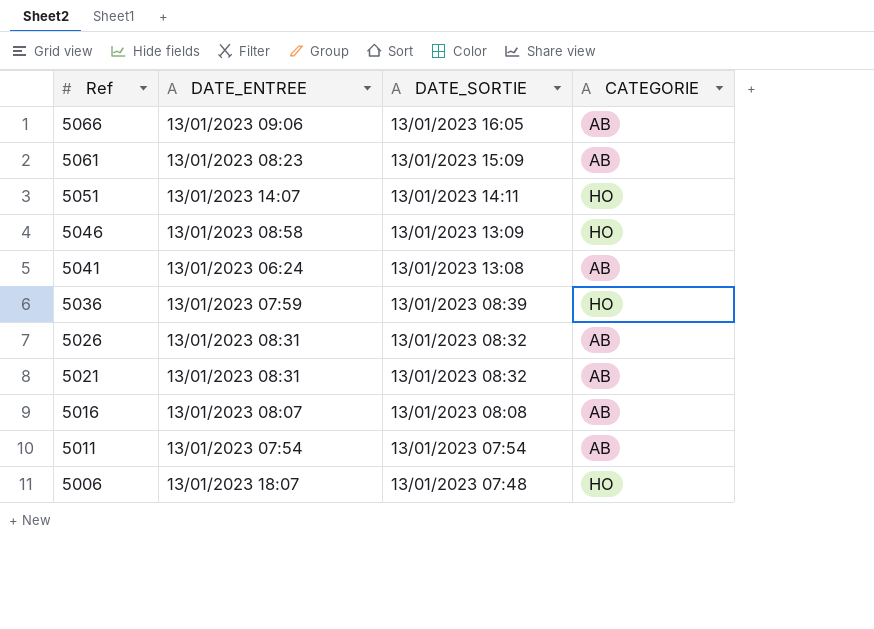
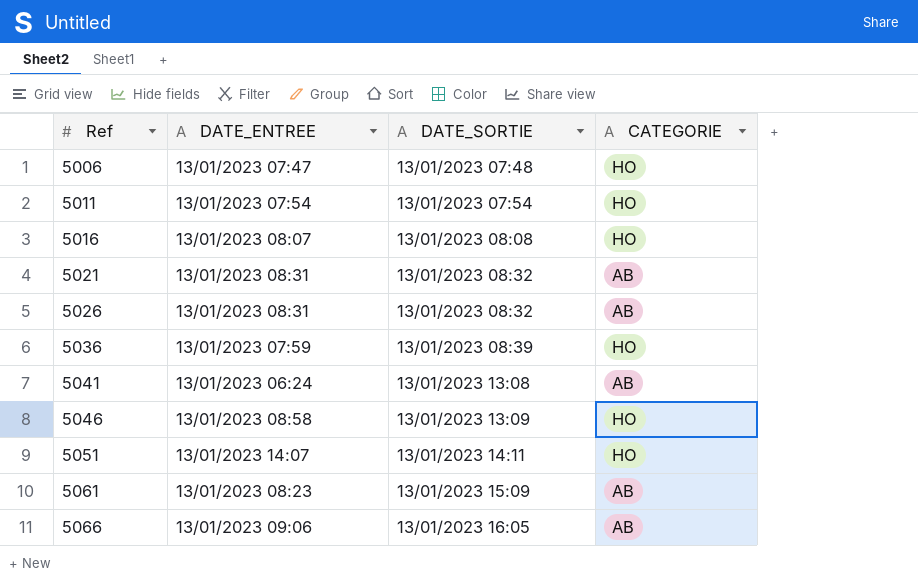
row order: Ref descending -> Ref ascending
5006 | DATE_ENTREE: 13/01/2023 18:07 -> 13/01/2023 07:47
5011 | CATEGORIE: AB -> HO
5016 | CATEGORIE: AB -> HO

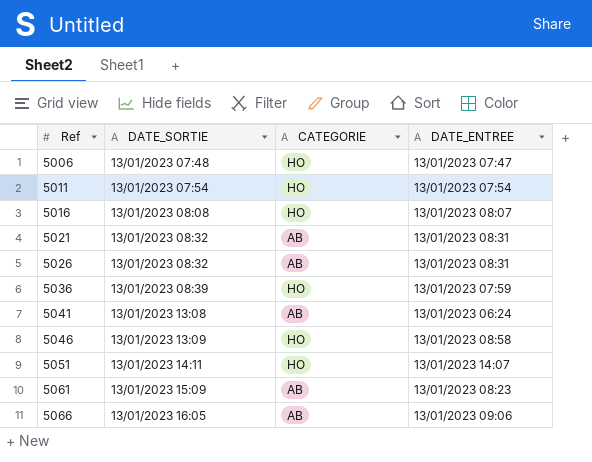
column DATE_ENTREE | position: 2 -> 4

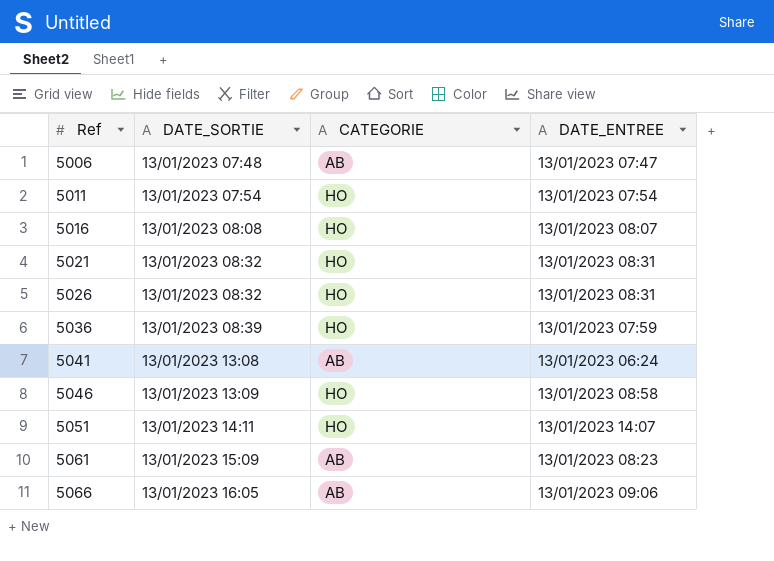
5006 | CATEGORIE: HO -> AB
5021 | CATEGORIE: AB -> HO
5026 | CATEGORIE: AB -> HO

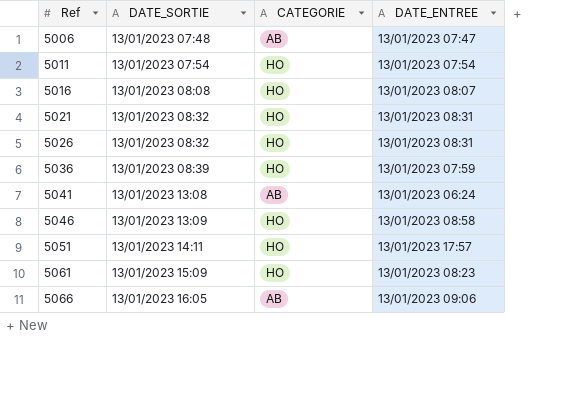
5051 | DATE_ENTREE: 13/01/2023 14:07 -> 13/01/2023 17:57
5061 | CATEGORIE: AB -> HO

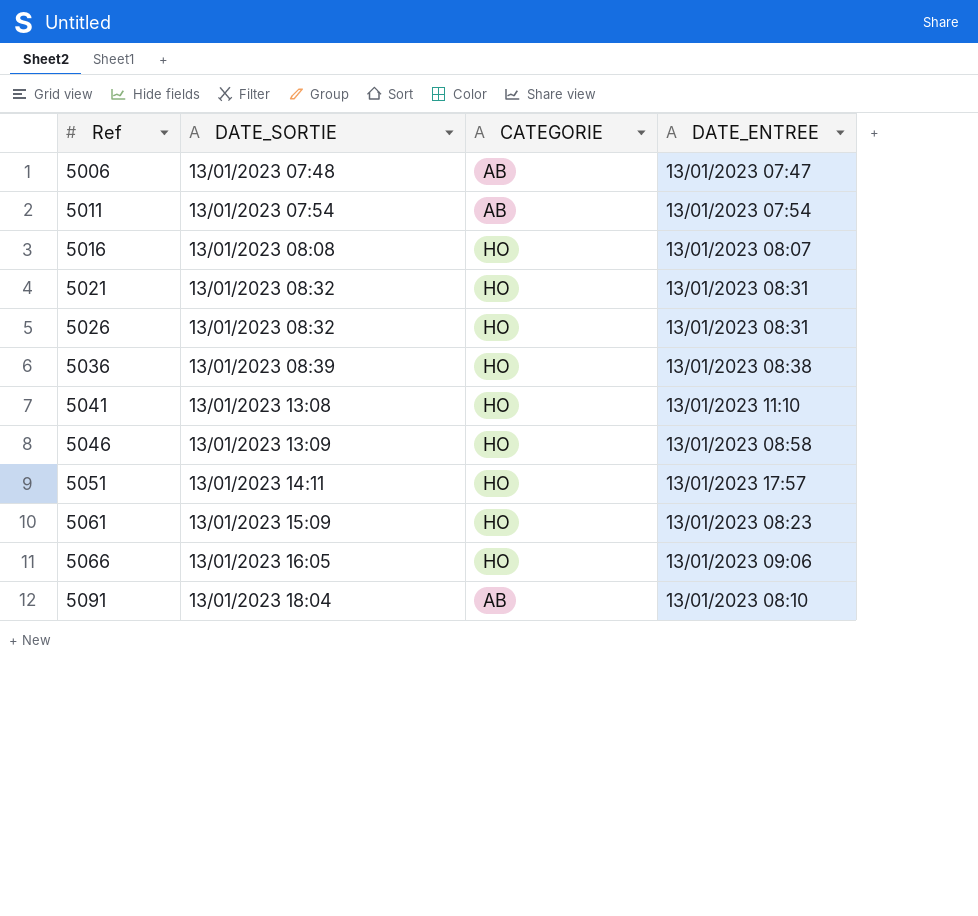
5011 | CATEGORIE: HO -> AB
5036 | DATE_ENTREE: 13/01/2023 07:59 -> 13/01/2023 08:38
5041 | CATEGORIE: AB -> HO
5041 | DATE_ENTREE: 13/01/2023 06:24 -> 13/01/2023 11:10
5066 | CATEGORIE: AB -> HO
row 5091: none -> 13/01/2023 18:04 | AB | 13/01/2023 08:10

